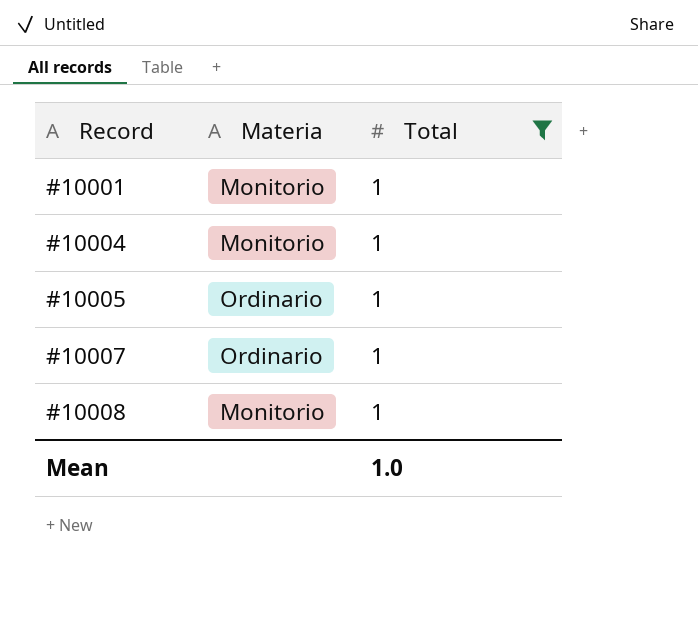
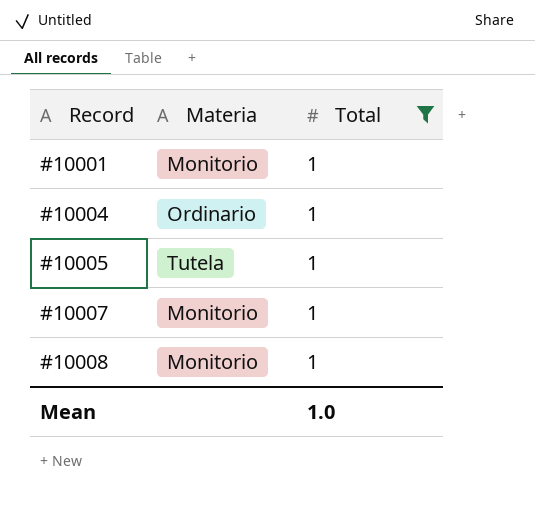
#10004 | Materia: Monitorio -> Ordinario
#10005 | Materia: Ordinario -> Tutela
#10007 | Materia: Ordinario -> Monitorio

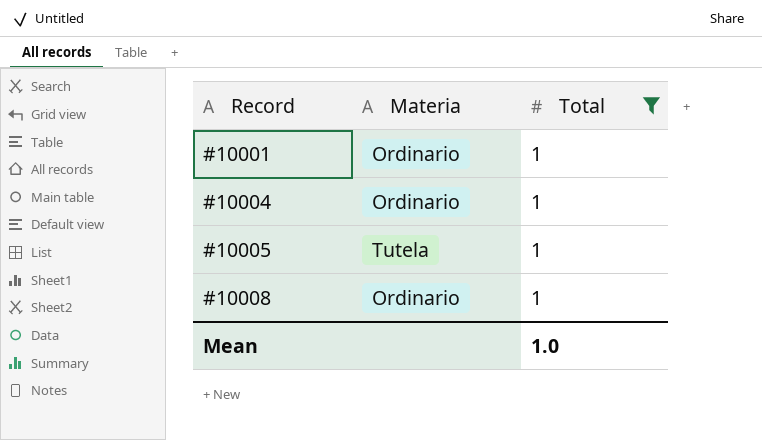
row #10007: Monitorio | 1 -> none
#10001 | Materia: Monitorio -> Ordinario
#10008 | Materia: Monitorio -> Ordinario

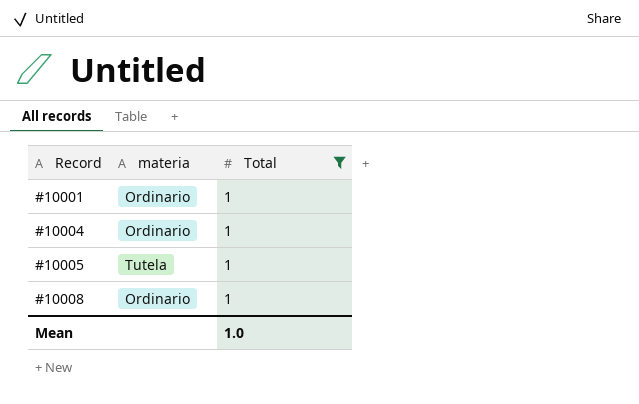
column name: Materia -> materia

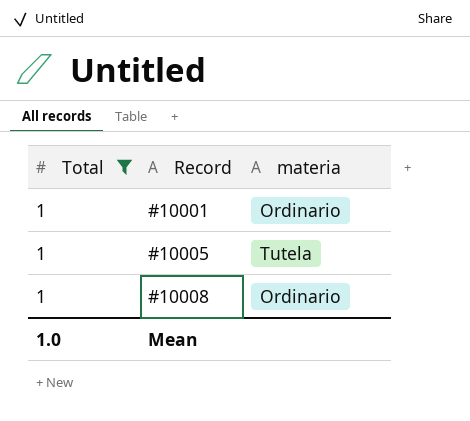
column Total | position: 3 -> 1
row #10004: Ordinario | 1 -> none

